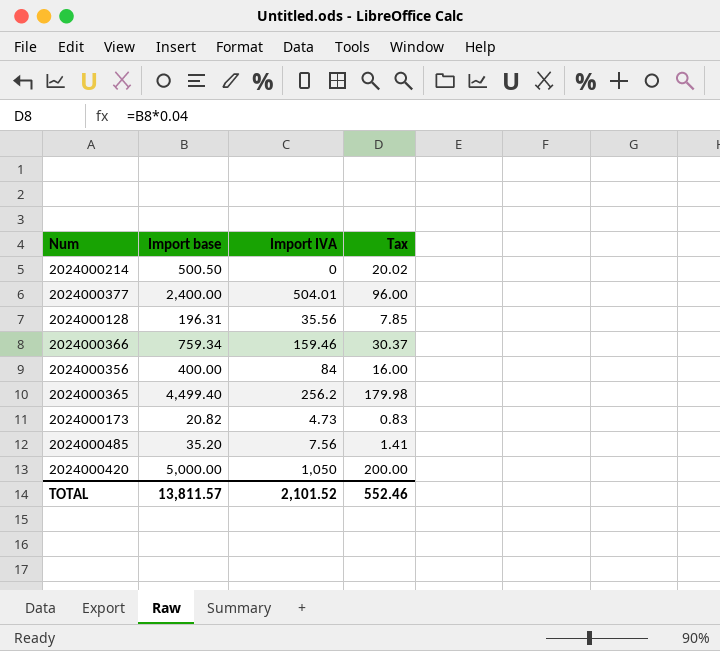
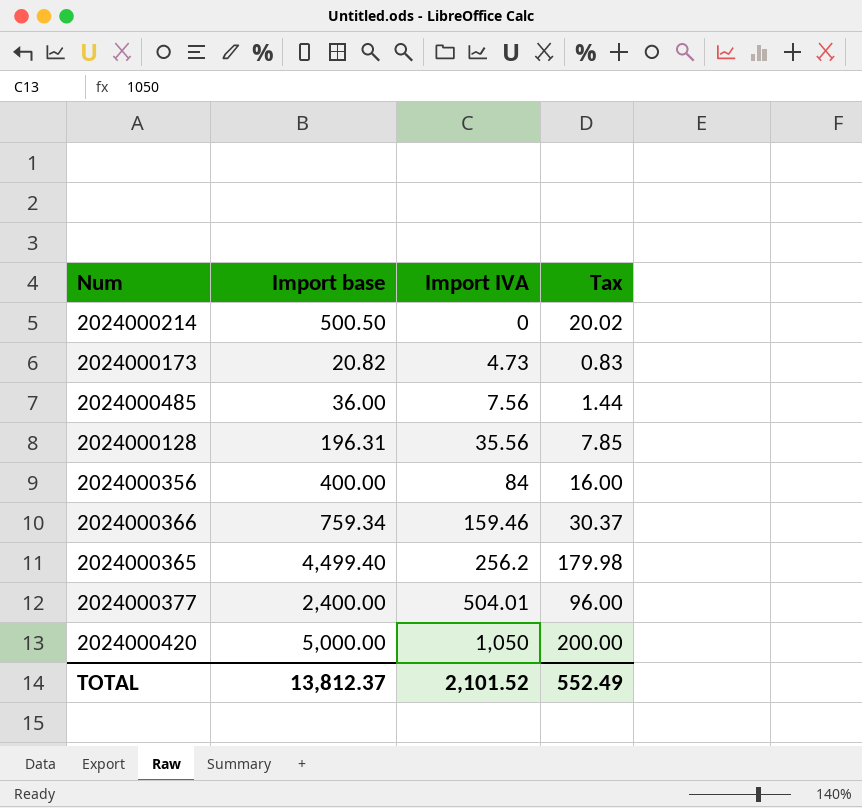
row order: none -> Import IVA ascending
2024000485 | Import base: 35.20 -> 36.00
2024000485 | Tax: 1.41 -> 1.44
TOTAL | Import base: 13,811.57 -> 13,812.37
TOTAL | Tax: 552.46 -> 552.49

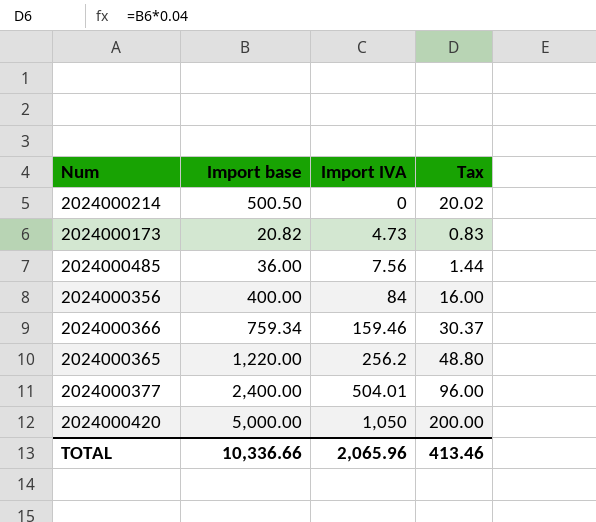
row 2024000128: 196.31 | 35.56 | 7.85 -> none
2024000365 | Import base: 4,499.40 -> 1,220.00
2024000365 | Tax: 179.98 -> 48.80
TOTAL | Import base: 13,812.37 -> 10,336.66
TOTAL | Import IVA: 2,101.52 -> 2,065.96
TOTAL | Tax: 552.49 -> 413.46

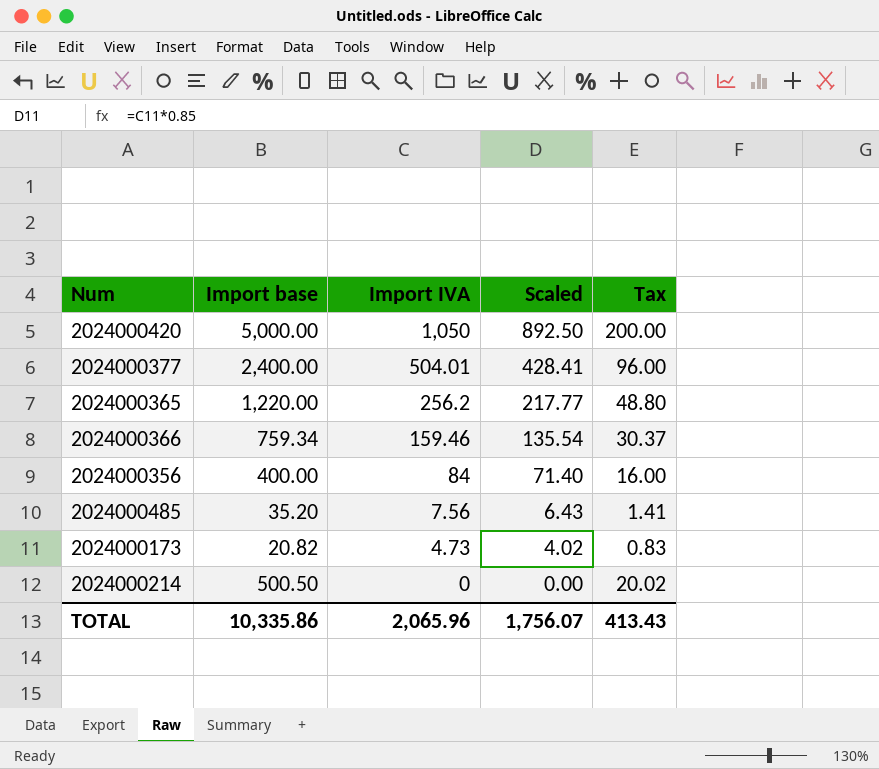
row order: Import IVA ascending -> Import IVA descending
column Scaled | formula: none -> [Import IVA] * 0.85
2024000485 | Import base: 36.00 -> 35.20
2024000485 | Tax: 1.44 -> 1.41
TOTAL | Import base: 10,336.66 -> 10,335.86
TOTAL | Tax: 413.46 -> 413.43

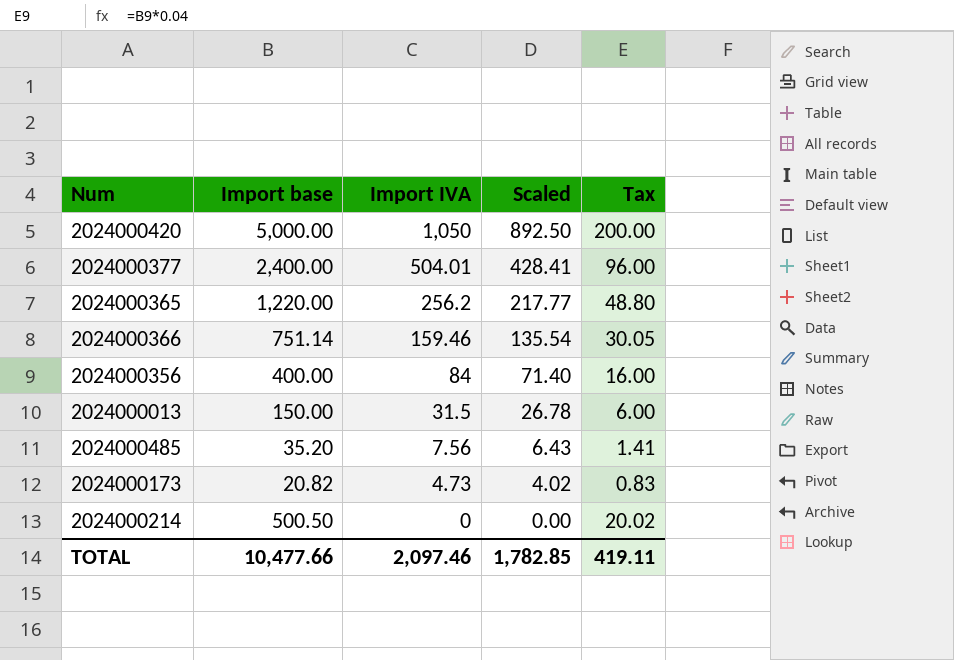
2024000366 | Import base: 759.34 -> 751.14
2024000366 | Tax: 30.37 -> 30.05
row 2024000013: none -> 150.00 | 31.5 | 26.78 | 6.00
TOTAL | Import base: 10,335.86 -> 10,477.66
TOTAL | Import IVA: 2,065.96 -> 2,097.46
TOTAL | Scaled: 1,756.07 -> 1,782.85
TOTAL | Tax: 413.43 -> 419.11

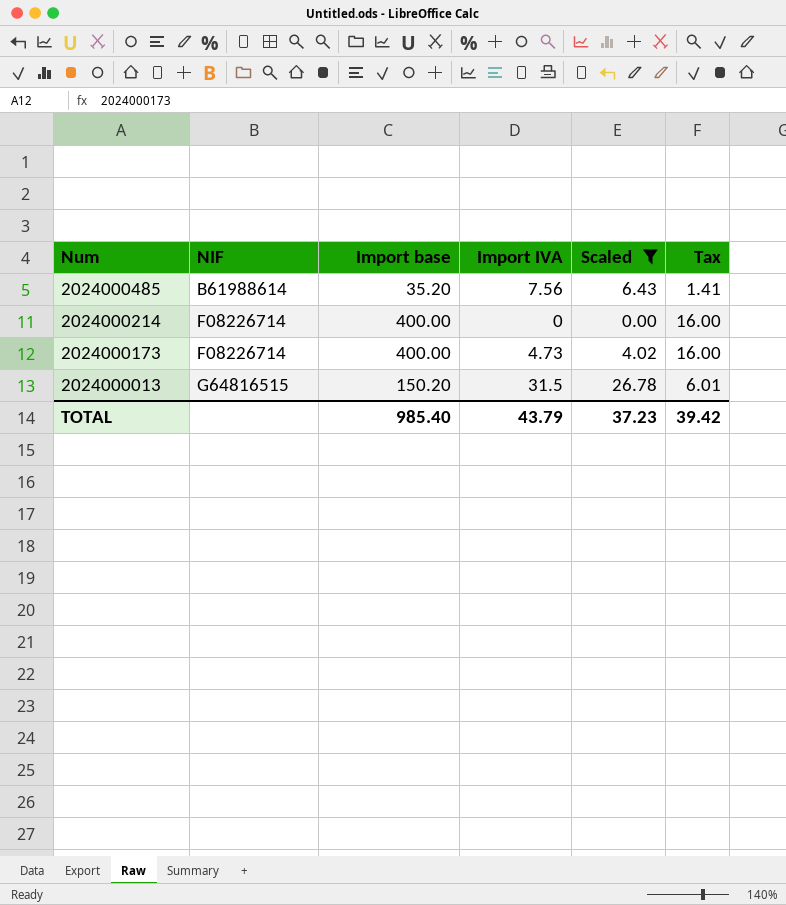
filter: none -> Scaled <= 26.78
row order: Import IVA descending -> Num descending
column NIF | position: none -> 2
2024000214 | Import base: 500.50 -> 400.00
2024000214 | Tax: 20.02 -> 16.00
2024000173 | Import base: 20.82 -> 400.00
2024000173 | Tax: 0.83 -> 16.00
2024000013 | Import base: 150.00 -> 150.20
2024000013 | Tax: 6.00 -> 6.01
TOTAL | Import base: 10,477.66 -> 985.40
TOTAL | Import IVA: 2,097.46 -> 43.79
TOTAL | Scaled: 1,782.85 -> 37.23
TOTAL | Tax: 419.11 -> 39.42

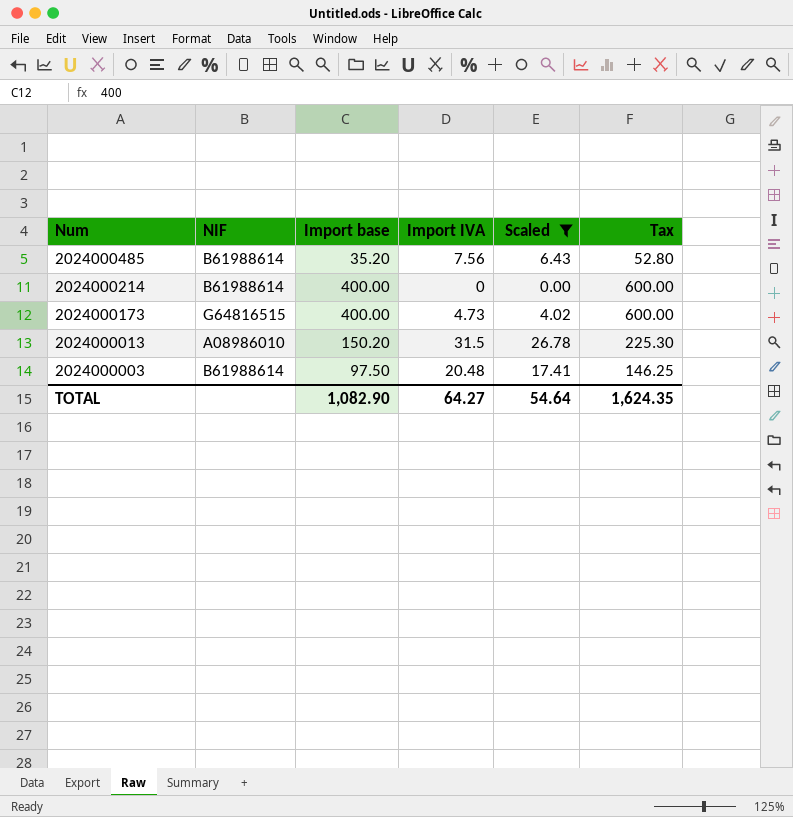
column Tax | formula: [Import base] * 0.04 -> [Import base] * 1.5
2024000214 | NIF: F08226714 -> B61988614
2024000173 | NIF: F08226714 -> G64816515
2024000013 | NIF: G64816515 -> A08986010
row 2024000003: none -> B61988614 | 97.50 | 20.48 | 17.41 | 146.25
TOTAL | Import base: 985.40 -> 1,082.90
TOTAL | Import IVA: 43.79 -> 64.27
TOTAL | Scaled: 37.23 -> 54.64
TOTAL | Tax: 39.42 -> 1,624.35

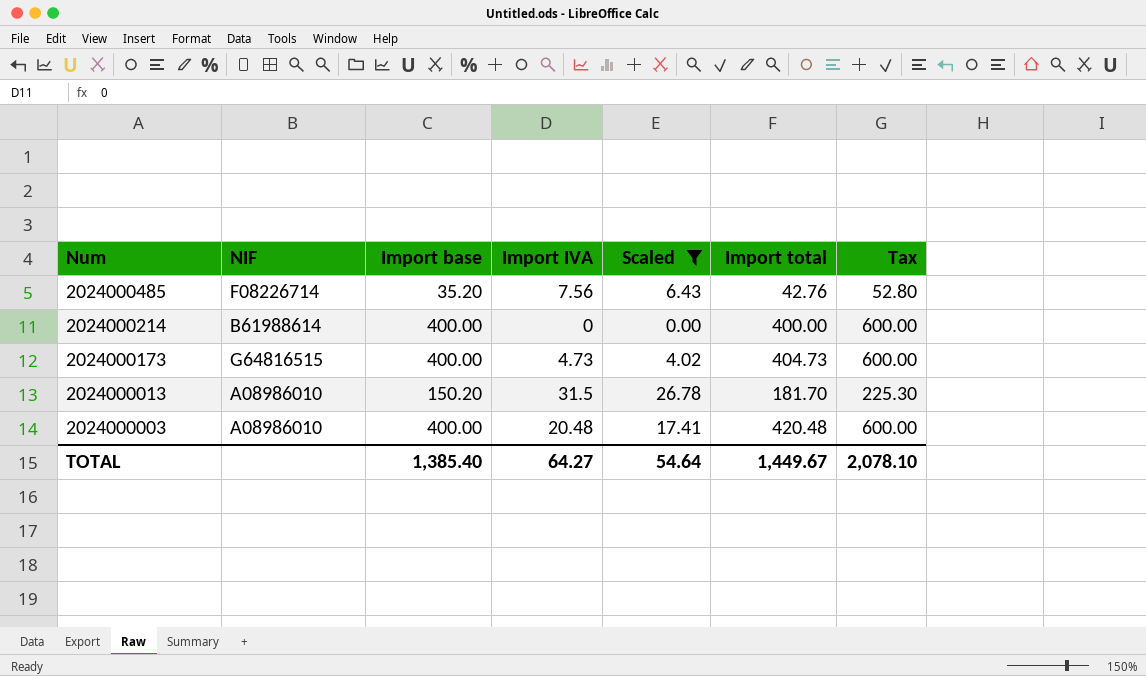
column Import total | formula: none -> [Import base] + [Import IVA]
2024000485 | NIF: B61988614 -> F08226714
2024000003 | NIF: B61988614 -> A08986010
2024000003 | Import base: 97.50 -> 400.00
2024000003 | Tax: 146.25 -> 600.00
TOTAL | Import base: 1,082.90 -> 1,385.40
TOTAL | Tax: 1,624.35 -> 2,078.10

